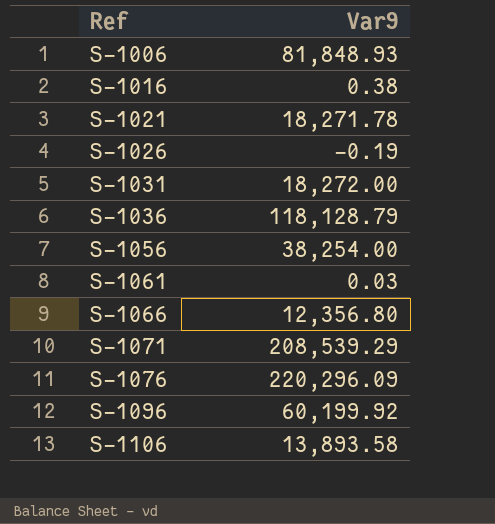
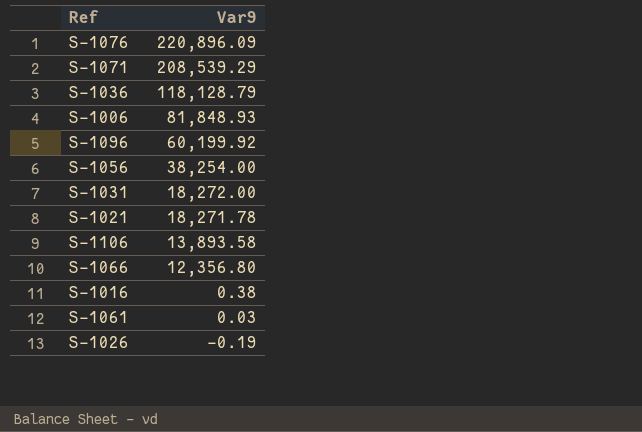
row order: Ref ascending -> Var9 descending
S-1076 | Var9: 220,296.09 -> 220,896.09

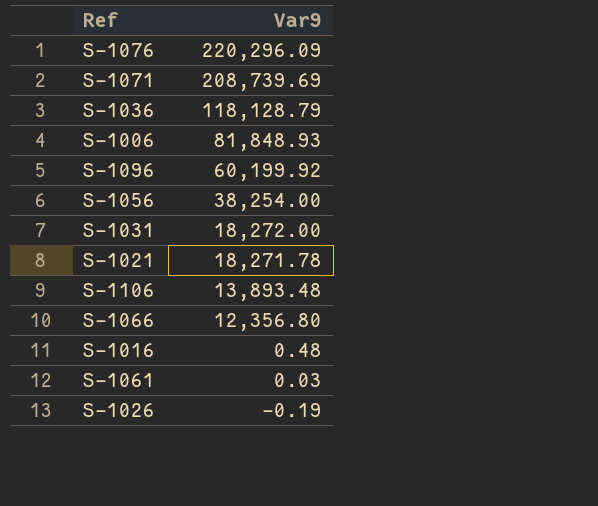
S-1076 | Var9: 220,896.09 -> 220,296.09
S-1071 | Var9: 208,539.29 -> 208,739.69
S-1106 | Var9: 13,893.58 -> 13,893.48
S-1016 | Var9: 0.38 -> 0.48

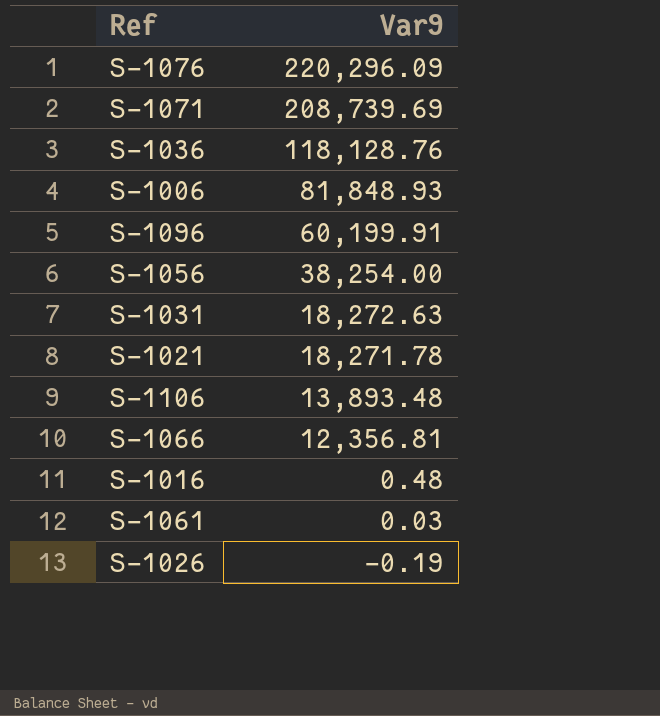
S-1036 | Var9: 118,128.79 -> 118,128.76
S-1096 | Var9: 60,199.92 -> 60,199.91
S-1031 | Var9: 18,272.00 -> 18,272.63
S-1066 | Var9: 12,356.80 -> 12,356.81

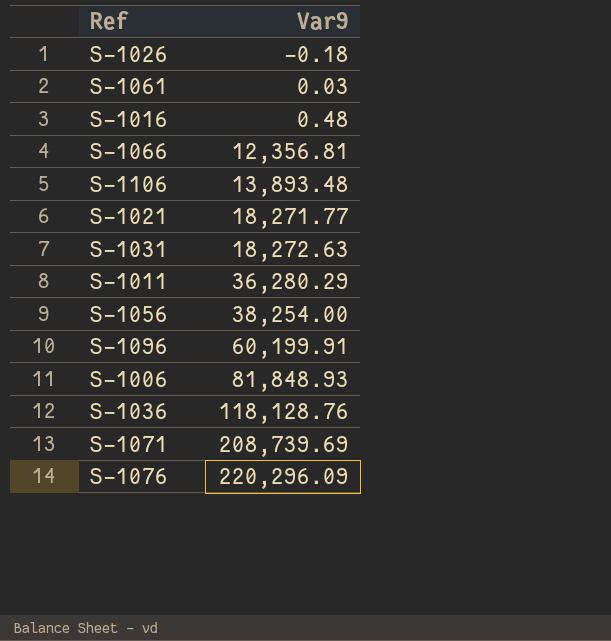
row order: Var9 descending -> Var9 ascending
S-1026 | Var9: -0.19 -> -0.18
S-1021 | Var9: 18,271.78 -> 18,271.77
row S-1011: none -> 36,280.29

